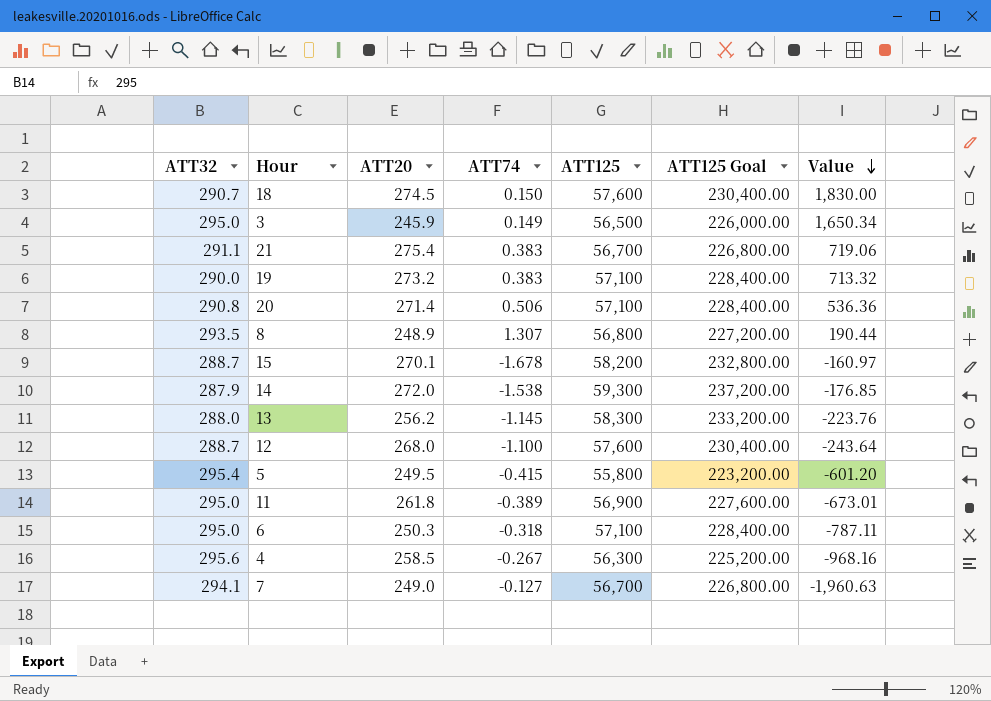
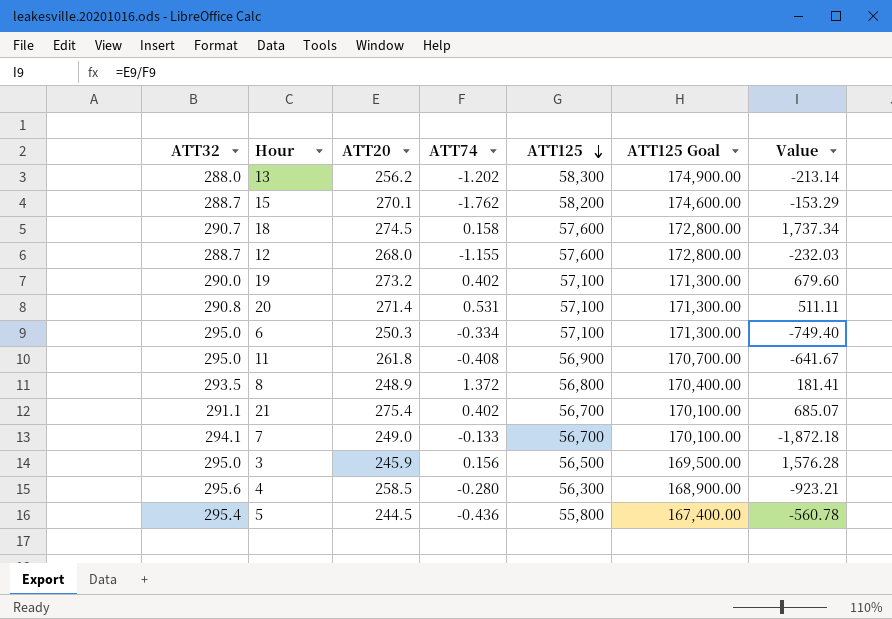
row order: Value descending -> ATT125 descending
column ATT125 Goal | formula: [ATT125] * 4 -> [ATT125] * 3
row 14: 287.9 | 272.0 | -1.538 | 59,300 | 237,200.00 | -176.85 -> none
13 | ATT74: -1.145 -> -1.202
13 | Value: -223.76 -> -213.14
15 | ATT74: -1.678 -> -1.762
15 | Value: -160.97 -> -153.29
18 | ATT74: 0.150 -> 0.158
18 | Value: 1,830.00 -> 1,737.34
12 | ATT74: -1.100 -> -1.155
12 | Value: -243.64 -> -232.03
19 | ATT74: 0.383 -> 0.402
19 | Value: 713.32 -> 679.60
20 | ATT74: 0.506 -> 0.531
20 | Value: 536.36 -> 511.11
6 | ATT74: -0.318 -> -0.334
6 | Value: -787.11 -> -749.40
11 | ATT74: -0.389 -> -0.408
11 | Value: -673.01 -> -641.67
8 | ATT74: 1.307 -> 1.372
8 | Value: 190.44 -> 181.41
21 | ATT74: 0.383 -> 0.402
21 | Value: 719.06 -> 685.07
7 | ATT74: -0.127 -> -0.133
7 | Value: -1,960.63 -> -1,872.18
3 | ATT74: 0.149 -> 0.156
3 | Value: 1,650.34 -> 1,576.28
4 | ATT74: -0.267 -> -0.280
4 | Value: -968.16 -> -923.21
5 | ATT20: 249.5 -> 244.5
5 | ATT74: -0.415 -> -0.436
5 | Value: -601.20 -> -560.78

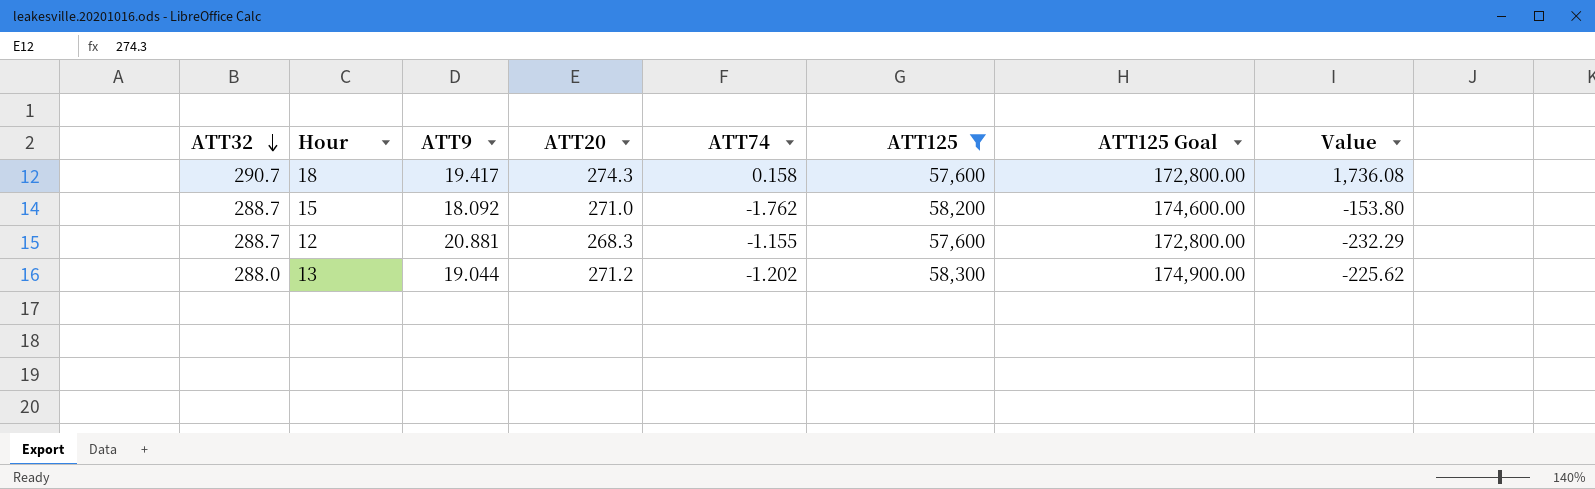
filter: none -> ATT125 >= 57,600
row order: ATT125 descending -> ATT32 descending
column ATT9 | position: none -> 3
18 | ATT20: 274.5 -> 274.3
18 | Value: 1,737.34 -> 1,736.08
15 | ATT20: 270.1 -> 271.0
15 | Value: -153.29 -> -153.80
12 | ATT20: 268.0 -> 268.3
12 | Value: -232.03 -> -232.29
13 | ATT20: 256.2 -> 271.2
13 | Value: -213.14 -> -225.62

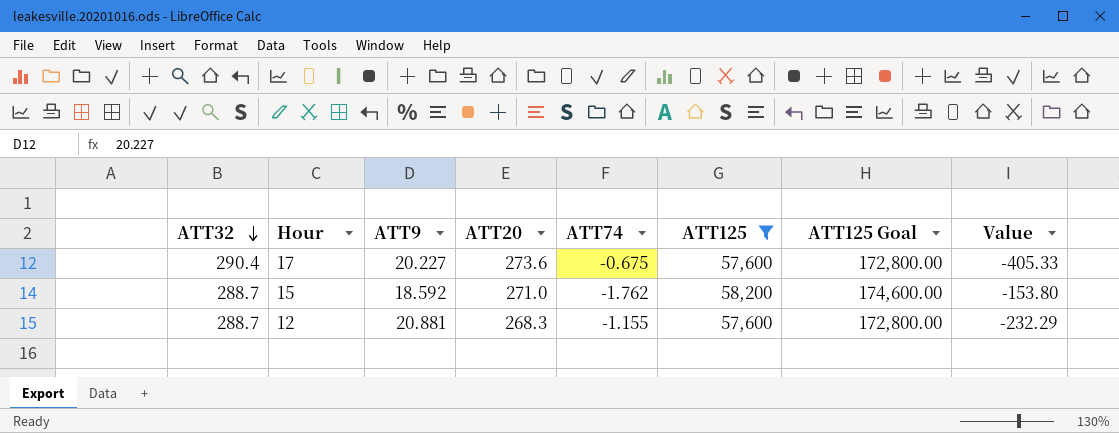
row 18: 290.7 | 19.417 | 274.3 | 0.158 | 57,600 | 172,800.00 | 1,736.08 -> none
row 13: 288.0 | 19.044 | 271.2 | -1.202 | 58,300 | 174,900.00 | -225.62 -> none
row 17: none -> 290.4 | 20.227 | 273.6 | -0.675 | 57,600 | 172,800.00 | -405.33
15 | ATT9: 18.092 -> 18.592

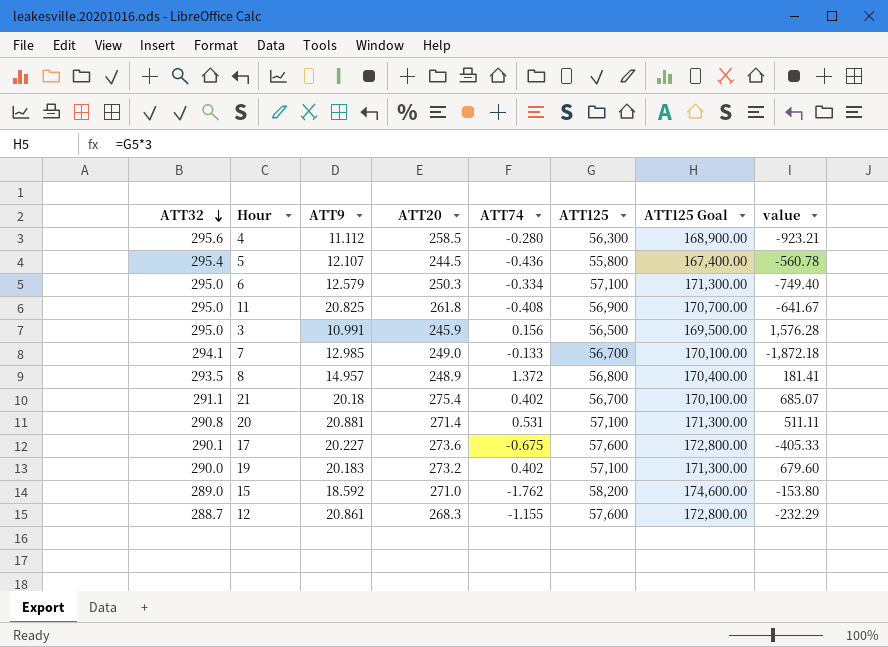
filter: ATT125 >= 57,600 -> none
column name: Value -> value
17 | ATT32: 290.4 -> 290.1
15 | ATT32: 288.7 -> 289.0
12 | ATT9: 20.881 -> 20.861

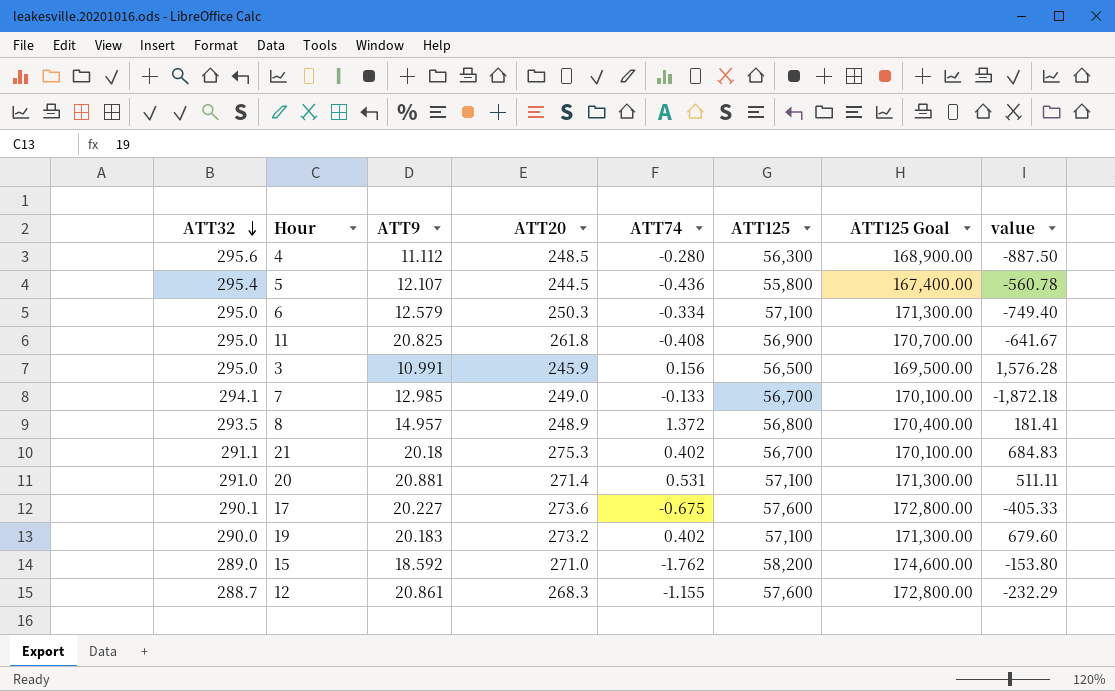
4 | ATT20: 258.5 -> 248.5
4 | value: -923.21 -> -887.50
21 | ATT20: 275.4 -> 275.3
21 | value: 685.07 -> 684.83
20 | ATT32: 290.8 -> 291.0

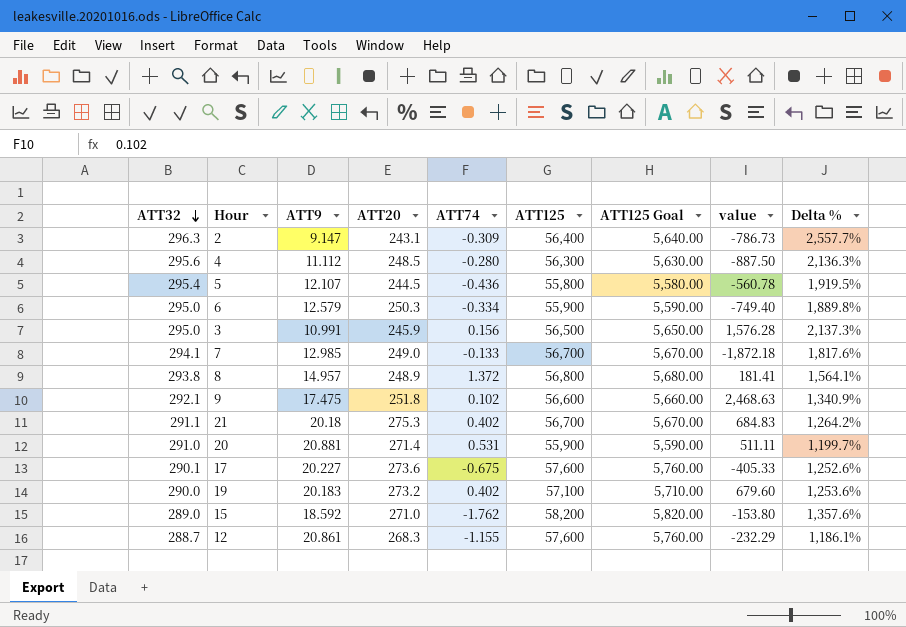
column ATT125 Goal | formula: [ATT125] * 3 -> [ATT125] * 0.1
column Delta % | formula: none -> ([ATT20] - [ATT9]) / [ATT9]
row 11: 295.0 | 20.825 | 261.8 | -0.408 | 56,900 | 170,700.00 | -641.67 -> none
row 2: none -> 296.3 | 9.147 | 243.1 | -0.309 | 56,400 | 5,640.00 | -786.73 | 2,557.7%
6 | ATT125: 57,100 -> 55,900
8 | ATT32: 293.5 -> 293.8
row 9: none -> 292.1 | 17.475 | 251.8 | 0.102 | 56,600 | 5,660.00 | 2,468.63 | 1,340.9%
20 | ATT125: 57,100 -> 55,900

